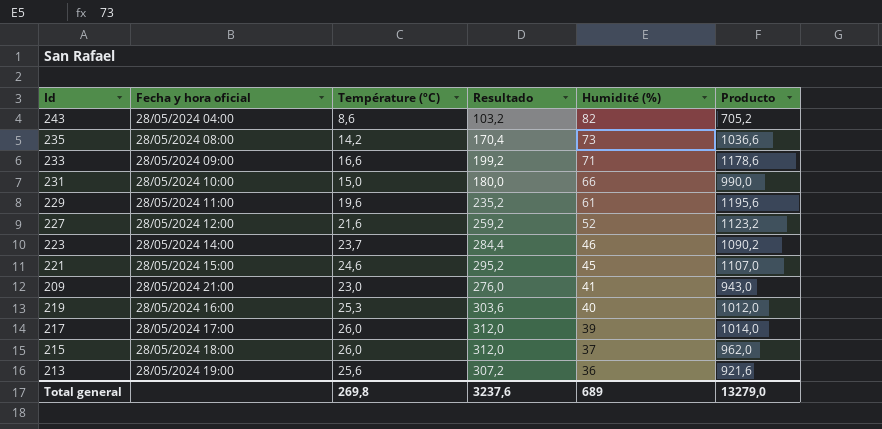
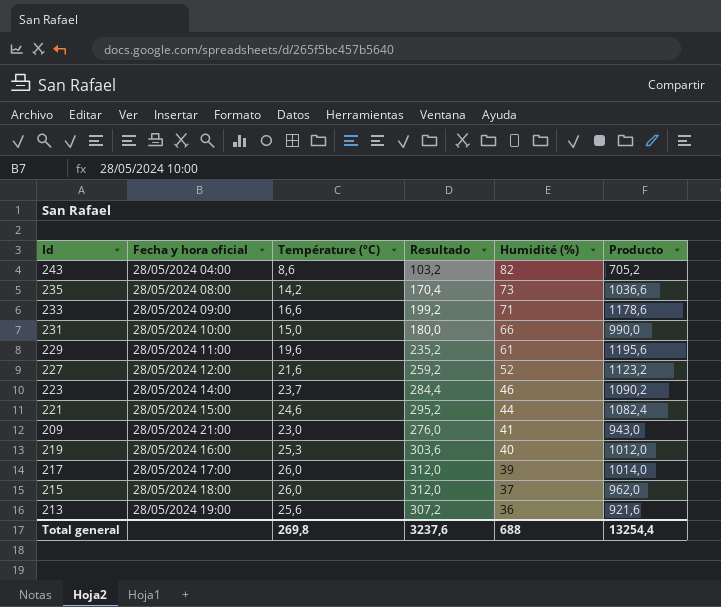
221 | Humidité (%): 45 -> 44
221 | Producto: 1107,0 -> 1082,4
Total general | Humidité (%): 689 -> 688
Total general | Producto: 13279,0 -> 13254,4

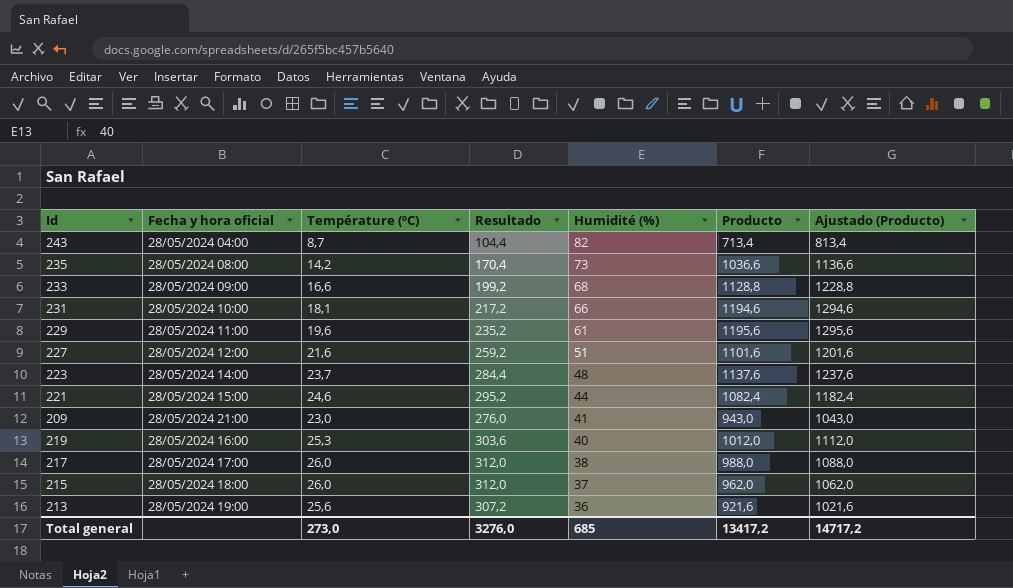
column Ajustado (Producto) | formula: none -> [Producto] + 100
243 | Température (ºC): 8,6 -> 8,7
243 | Resultado: 103,2 -> 104,4
243 | Producto: 705,2 -> 713,4
233 | Humidité (%): 71 -> 68
233 | Producto: 1178,6 -> 1128,8
231 | Température (ºC): 15,0 -> 18,1
231 | Resultado: 180,0 -> 217,2
231 | Producto: 990,0 -> 1194,6
227 | Humidité (%): 52 -> 51
227 | Producto: 1123,2 -> 1101,6
223 | Humidité (%): 46 -> 48
223 | Producto: 1090,2 -> 1137,6
217 | Humidité (%): 39 -> 38
217 | Producto: 1014,0 -> 988,0
Total general | Température (ºC): 269,8 -> 273,0
Total general | Resultado: 3237,6 -> 3276,0
Total general | Humidité (%): 688 -> 685
Total general | Producto: 13254,4 -> 13417,2

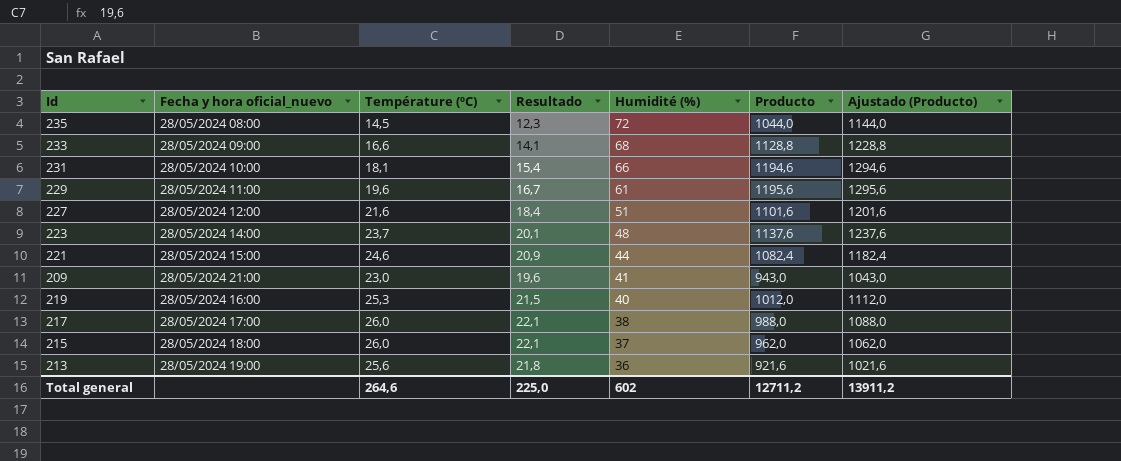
column name: Fecha y hora oficial -> Fecha y hora oficial_nuevo
column Resultado | formula: [Température (ºC)] * 12 -> [Température (ºC)] * 0,85
row 243: 28/05/2024 04:00 | 8,7 | 104,4 | 82 | 713,4 | 813,4 -> none
235 | Température (ºC): 14,2 -> 14,5
235 | Humidité (%): 73 -> 72
235 | Producto: 1036,6 -> 1044,0
235 | Ajustado (Producto): 1136,6 -> 1144,0
Total general | Température (ºC): 273,0 -> 264,6
Total general | Resultado: 3276,0 -> 225,0
Total general | Humidité (%): 685 -> 602
Total general | Producto: 13417,2 -> 12711,2
Total general | Ajustado (Producto): 14717,2 -> 13911,2

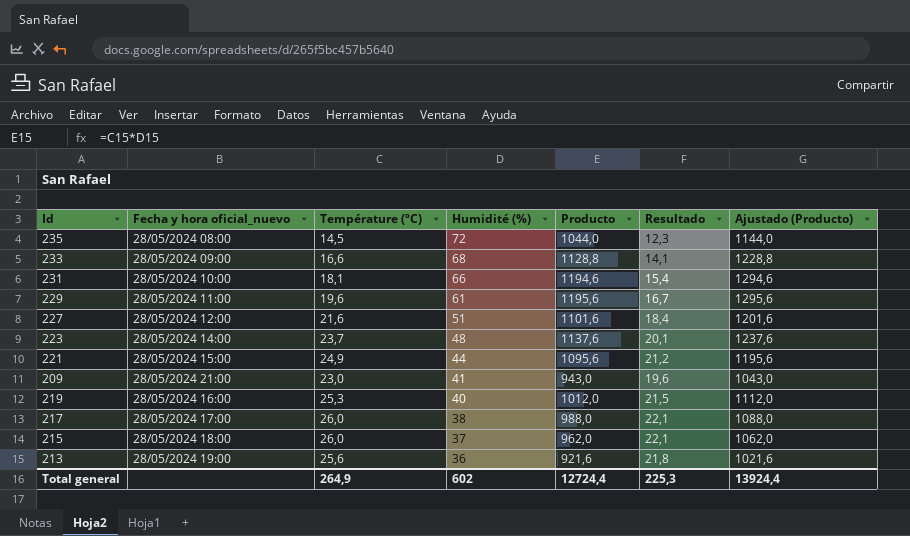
column Resultado | position: 4 -> 6
221 | Température (ºC): 24,6 -> 24,9
221 | Producto: 1082,4 -> 1095,6
221 | Resultado: 20,9 -> 21,2
221 | Ajustado (Producto): 1182,4 -> 1195,6
Total general | Température (ºC): 264,6 -> 264,9
Total general | Producto: 12711,2 -> 12724,4
Total general | Resultado: 225,0 -> 225,3
Total general | Ajustado (Producto): 13911,2 -> 13924,4

